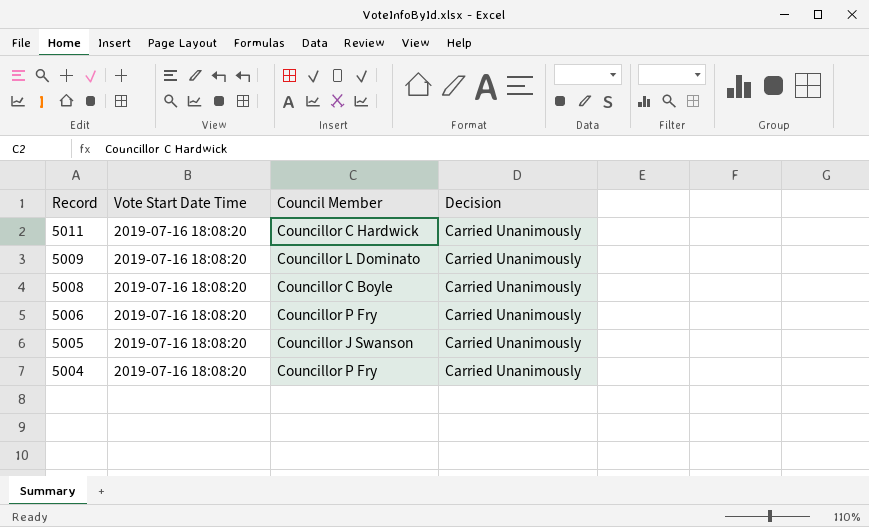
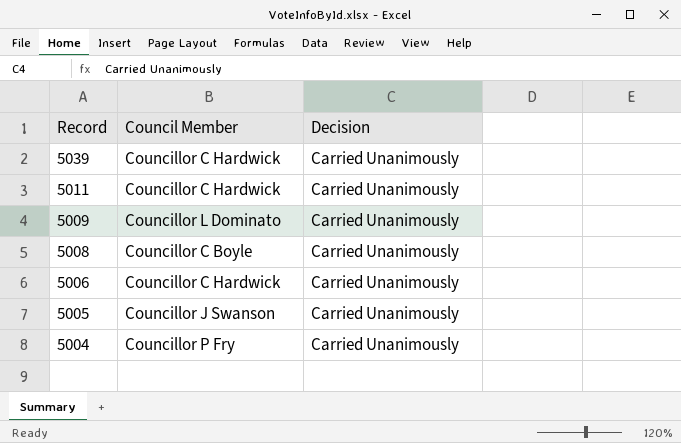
column Vote Start Date Time | position: 2 -> none
row 5039: none -> Councillor C Hardwick | Carried Unanimously
5006 | Council Member: Councillor P Fry -> Councillor C Hardwick

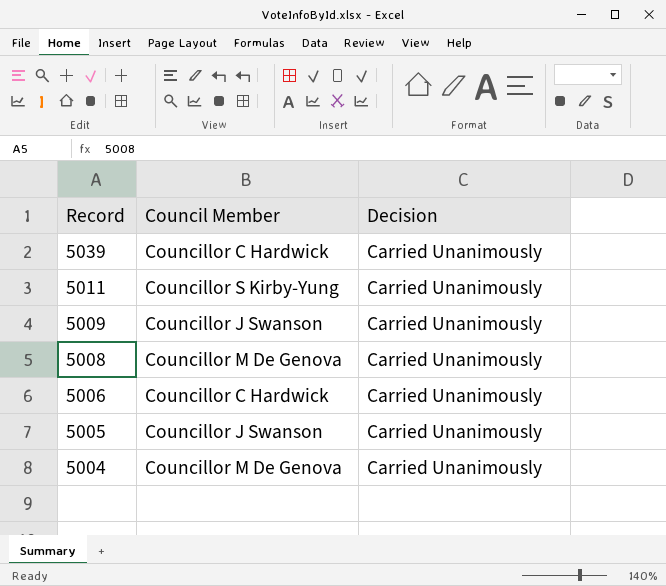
5011 | Council Member: Councillor C Hardwick -> Councillor S Kirby-Yung
5009 | Council Member: Councillor L Dominato -> Councillor J Swanson
5008 | Council Member: Councillor C Boyle -> Councillor M De Genova
5004 | Council Member: Councillor P Fry -> Councillor M De Genova

